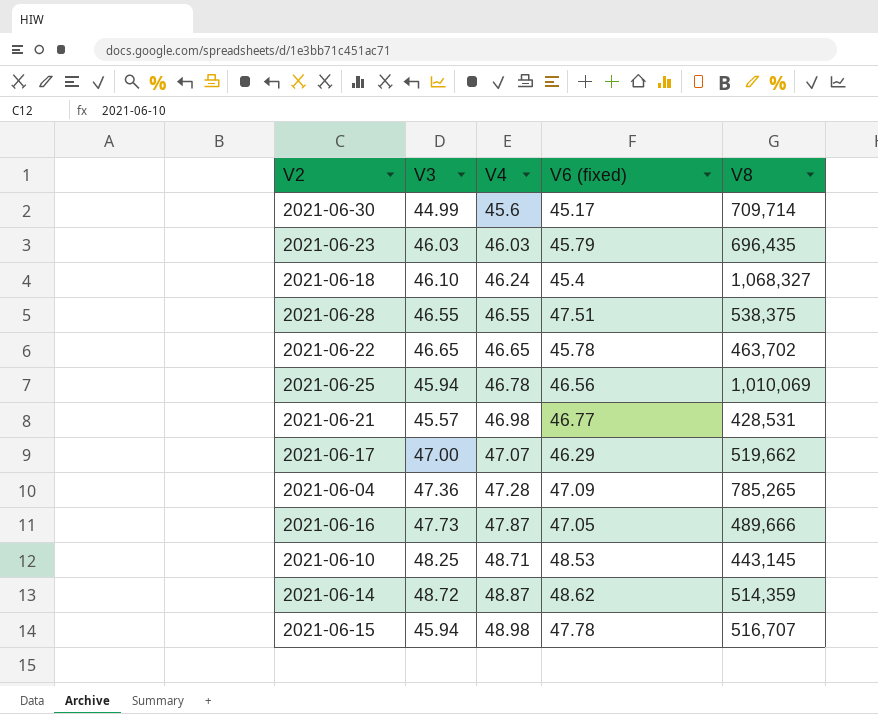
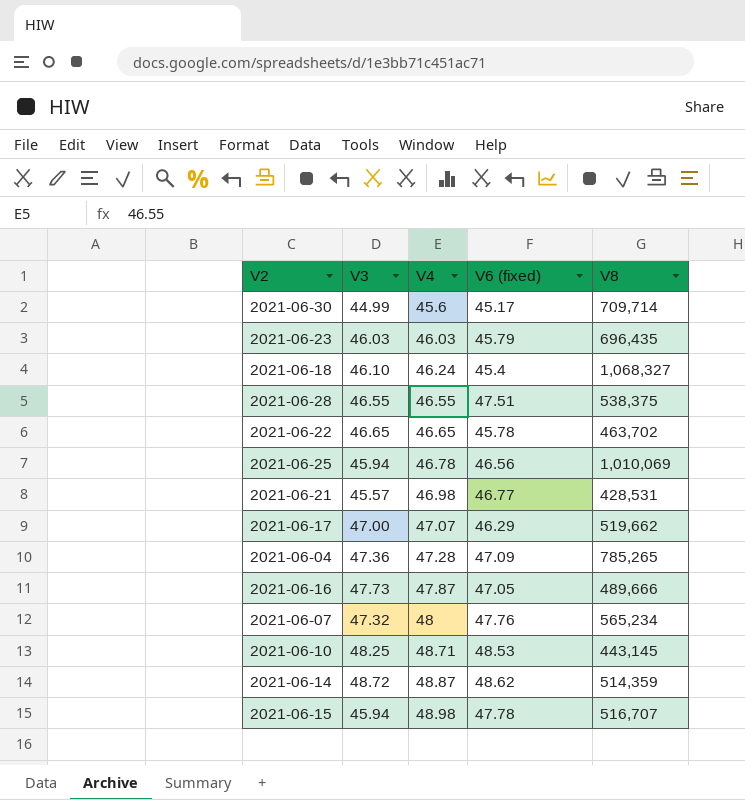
row 2021-06-07: none -> 47.32 | 48 | 47.76 | 565,234

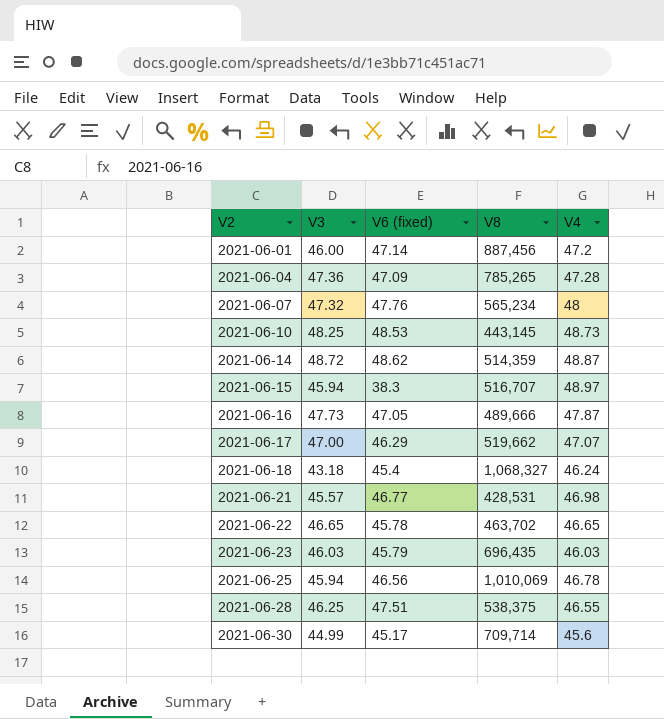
row order: V4 ascending -> V2 ascending
column V4 | position: 3 -> 5
row 2021-06-01: none -> 46.00 | 47.14 | 887,456 | 47.2
2021-06-10 | V4: 48.71 -> 48.73
2021-06-15 | V6 (fixed): 47.78 -> 38.3
2021-06-15 | V4: 48.98 -> 48.97
2021-06-18 | V3: 46.10 -> 43.18
2021-06-28 | V3: 46.55 -> 46.25

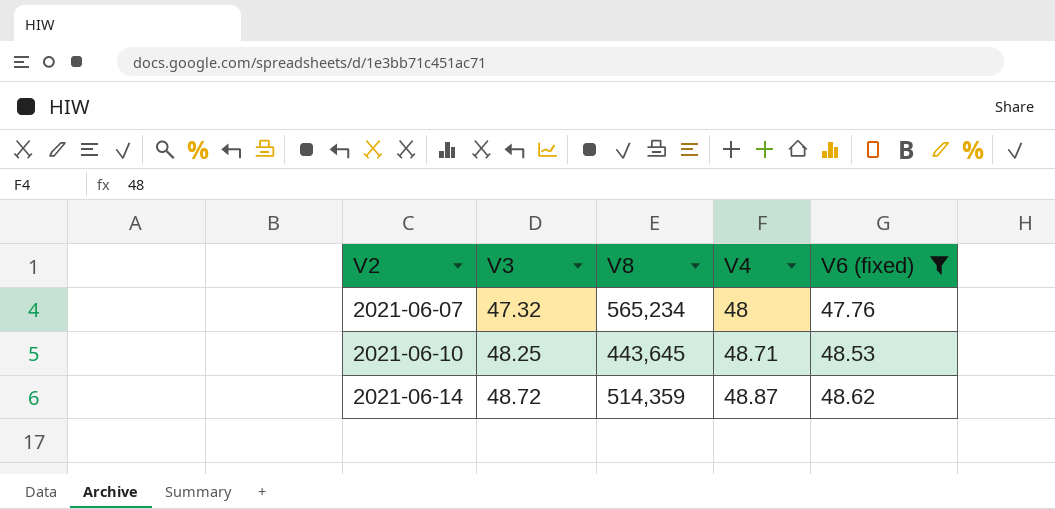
filter: none -> V6 (fixed) >= 47.76
column V6 (fixed) | position: 3 -> 5
2021-06-10 | V8: 443,145 -> 443,645
2021-06-10 | V4: 48.73 -> 48.71

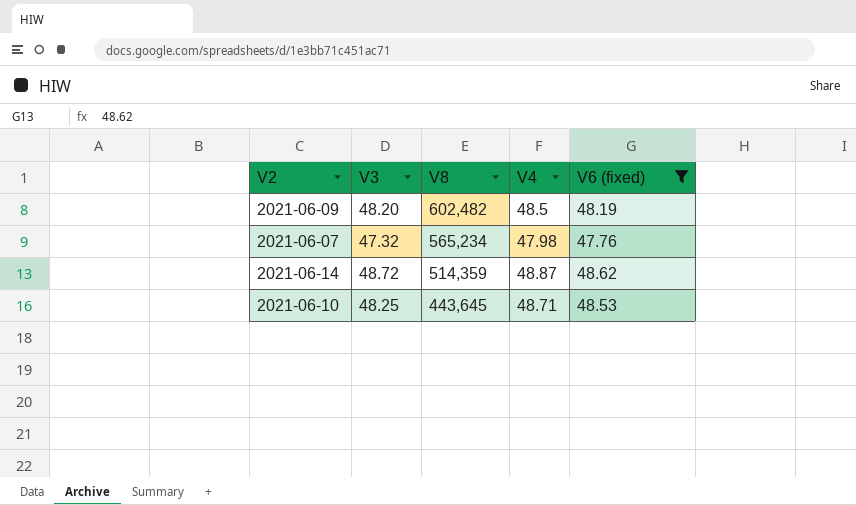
row order: V2 ascending -> V8 descending
row 2021-06-09: none -> 48.20 | 602,482 | 48.5 | 48.19
2021-06-07 | V4: 48 -> 47.98

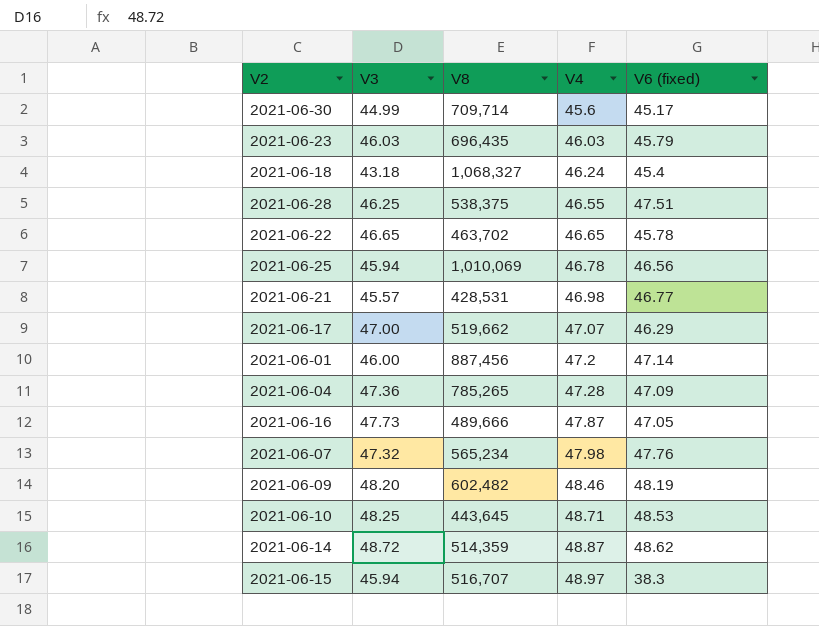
filter: V6 (fixed) >= 47.76 -> none
row order: V8 descending -> V4 ascending
2021-06-09 | V4: 48.5 -> 48.46

